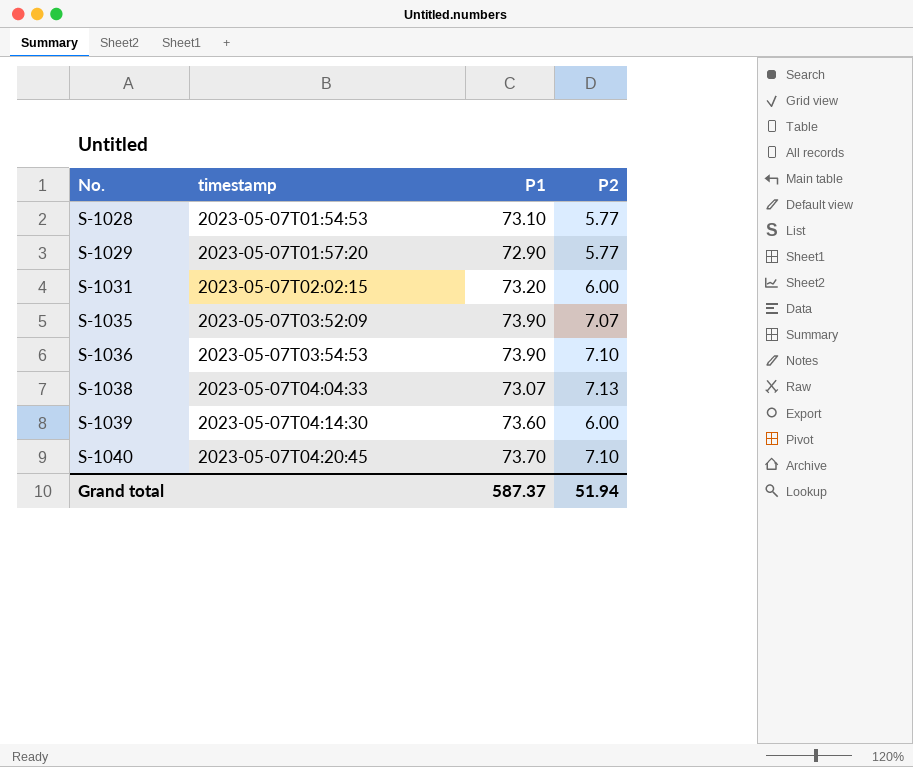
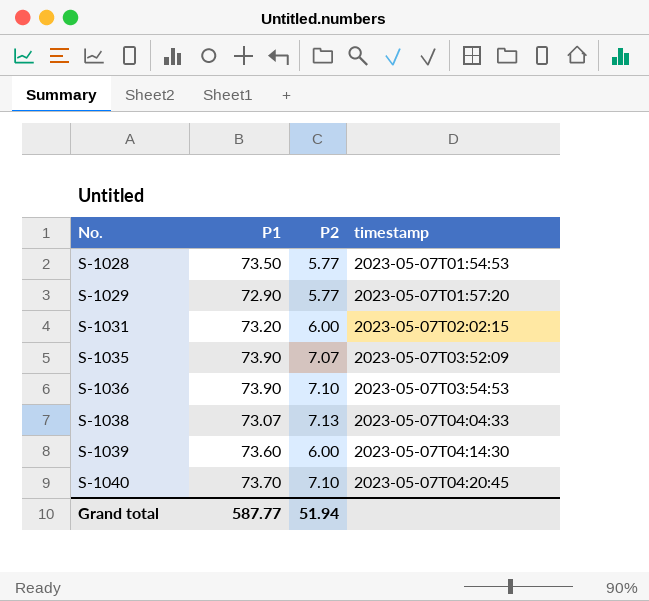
column timestamp | position: 2 -> 4
S-1028 | P1: 73.10 -> 73.50
Grand total | P1: 587.37 -> 587.77

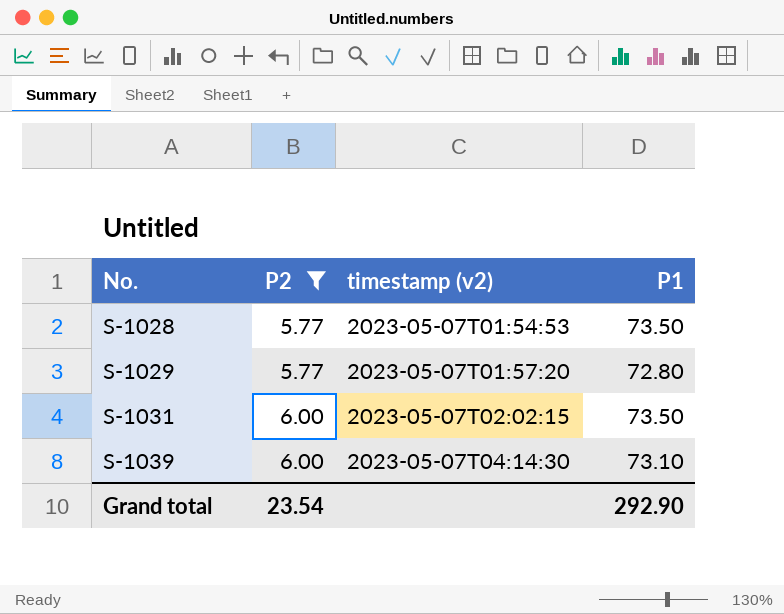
filter: none -> P2 <= 6.00
column name: timestamp -> timestamp (v2)
column P1 | position: 2 -> 4
S-1029 | P1: 72.90 -> 72.80
S-1031 | P1: 73.20 -> 73.50
S-1039 | P1: 73.60 -> 73.10
Grand total | P2: 51.94 -> 23.54
Grand total | P1: 587.77 -> 292.90

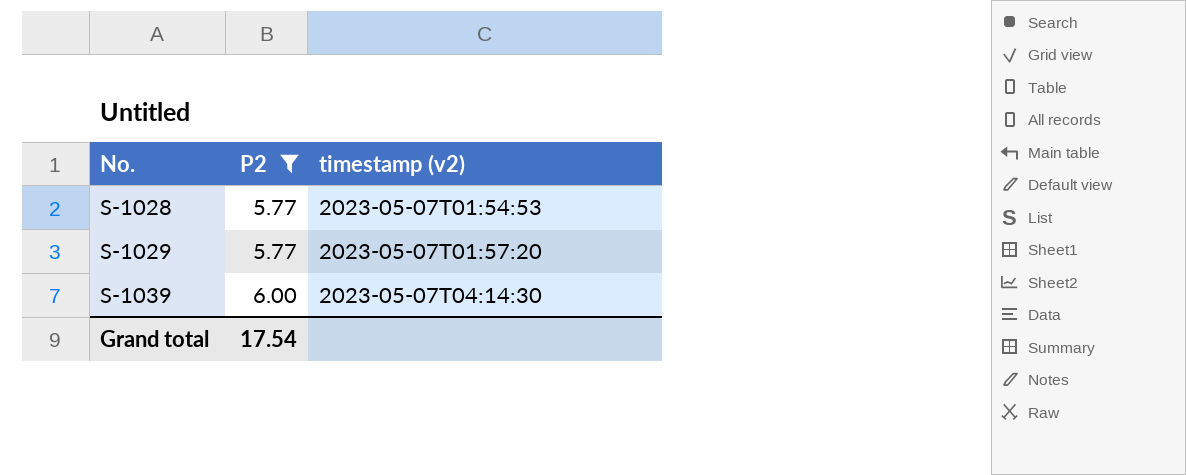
column P1 | position: 4 -> none
row S-1031: 6.00 | 2023-05-07T02:02:15 | 73.50 -> none
Grand total | P2: 23.54 -> 17.54

